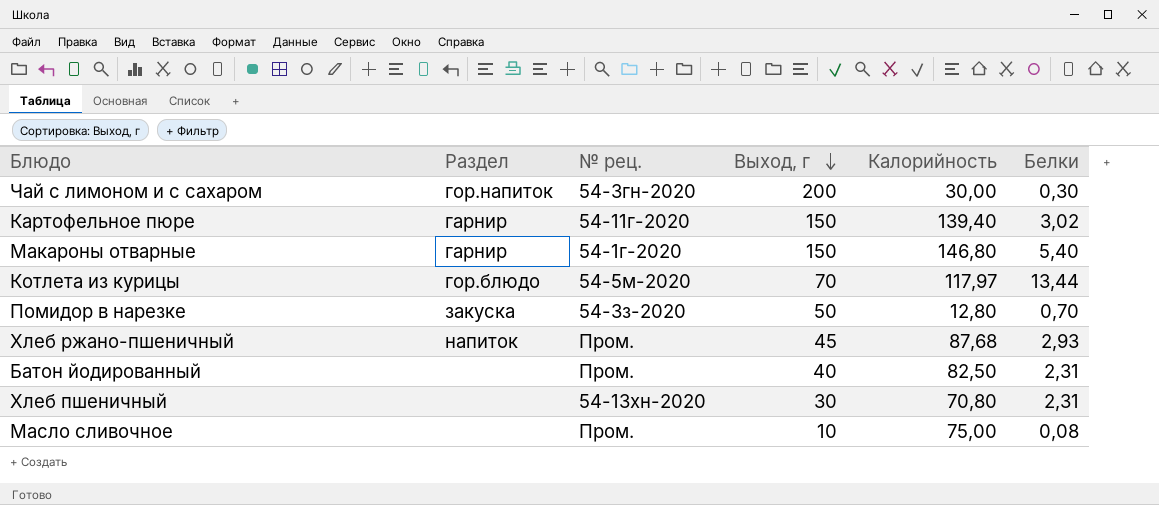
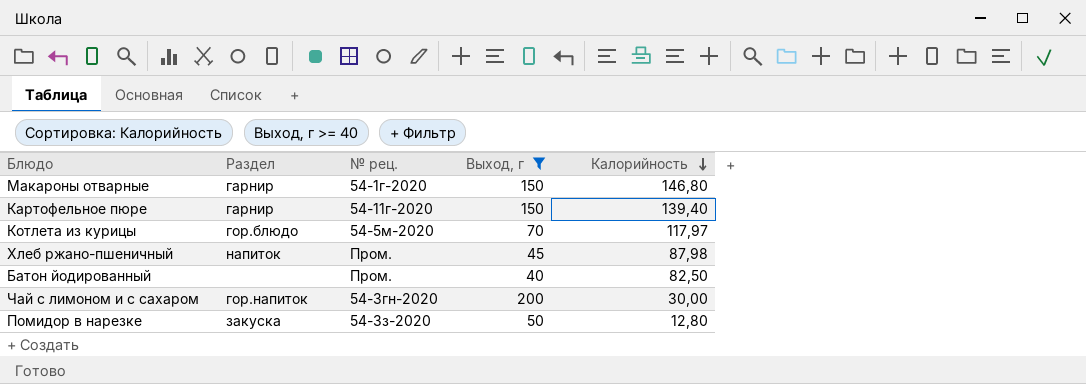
filter: none -> Выход, г >= 40
row order: Выход, г descending -> Калорийность descending
column Белки | position: 6 -> none
Хлеб ржано-пшеничный | Калорийность: 87,68 -> 87,98

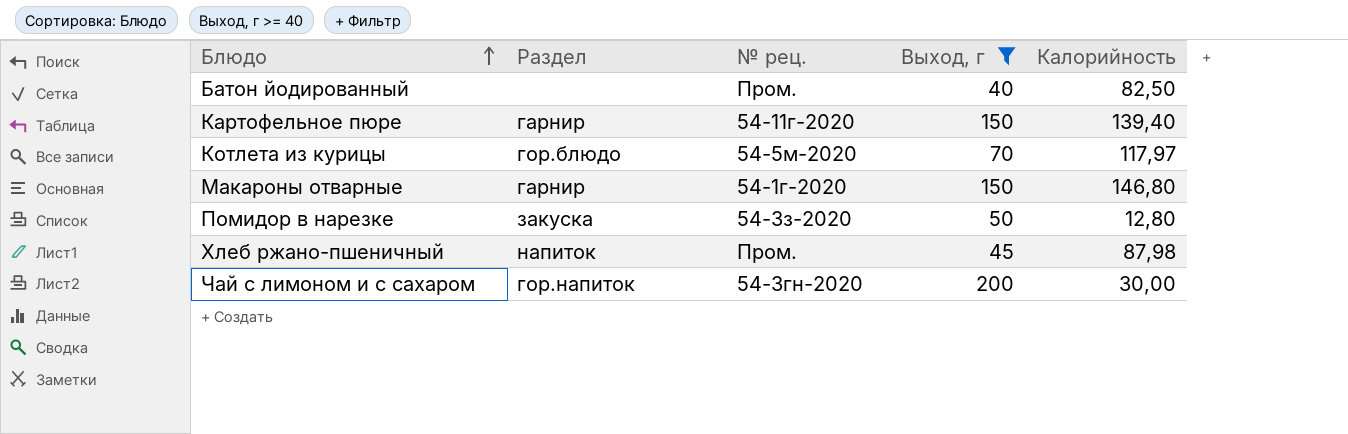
row order: Калорийность descending -> Блюдо ascending

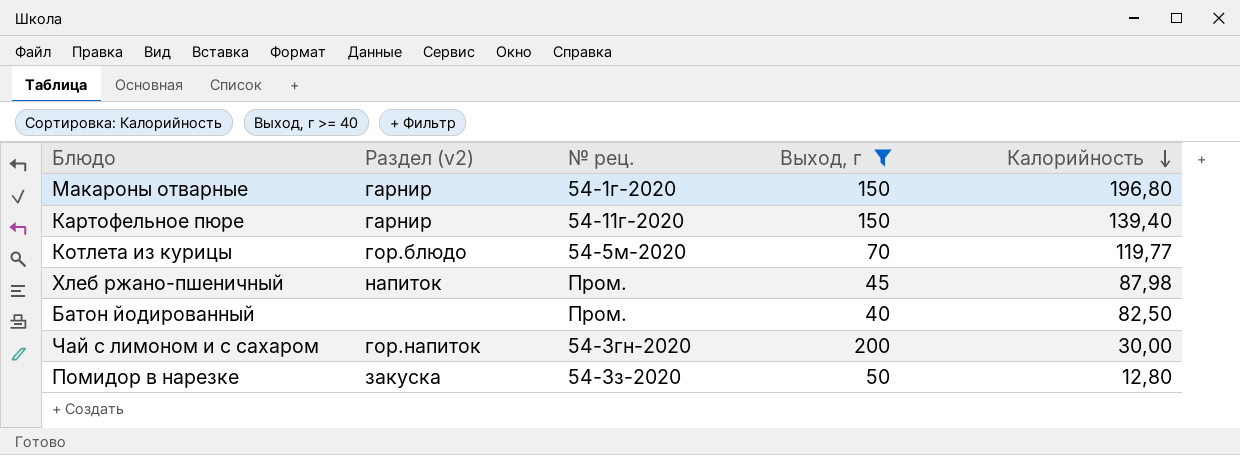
row order: Блюдо ascending -> Калорийность descending
column name: Раздел -> Раздел (v2)
Макароны отварные | Калорийность: 146,80 -> 196,80
Котлета из курицы | Калорийность: 117,97 -> 119,77

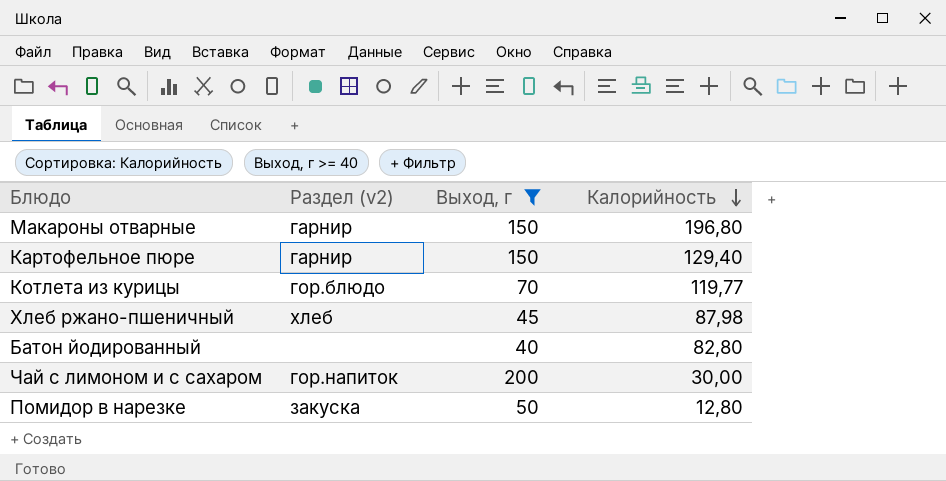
column № рец. | position: 3 -> none
Картофельное пюре | Калорийность: 139,40 -> 129,40
Хлеб ржано-пшеничный | Раздел (v2): напиток -> хлеб
Батон йодированный | Калорийность: 82,50 -> 82,80

